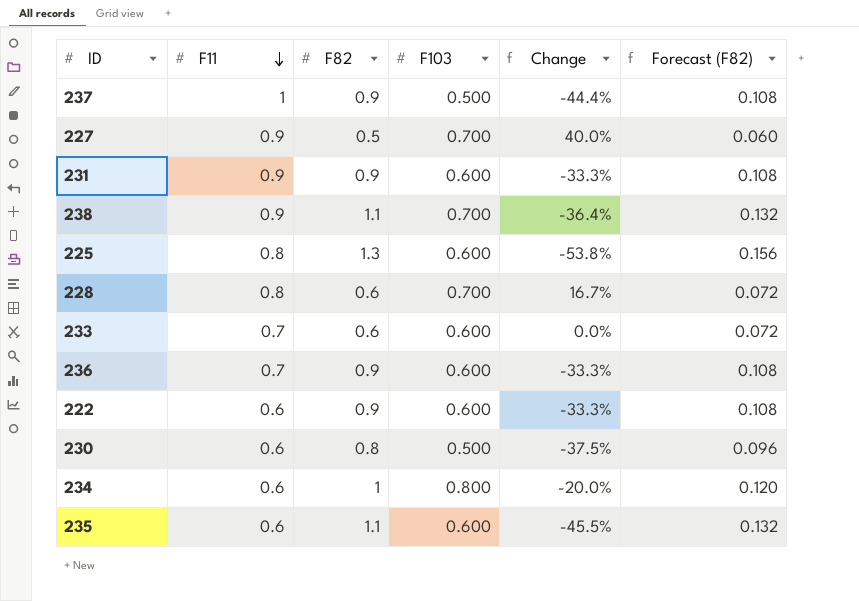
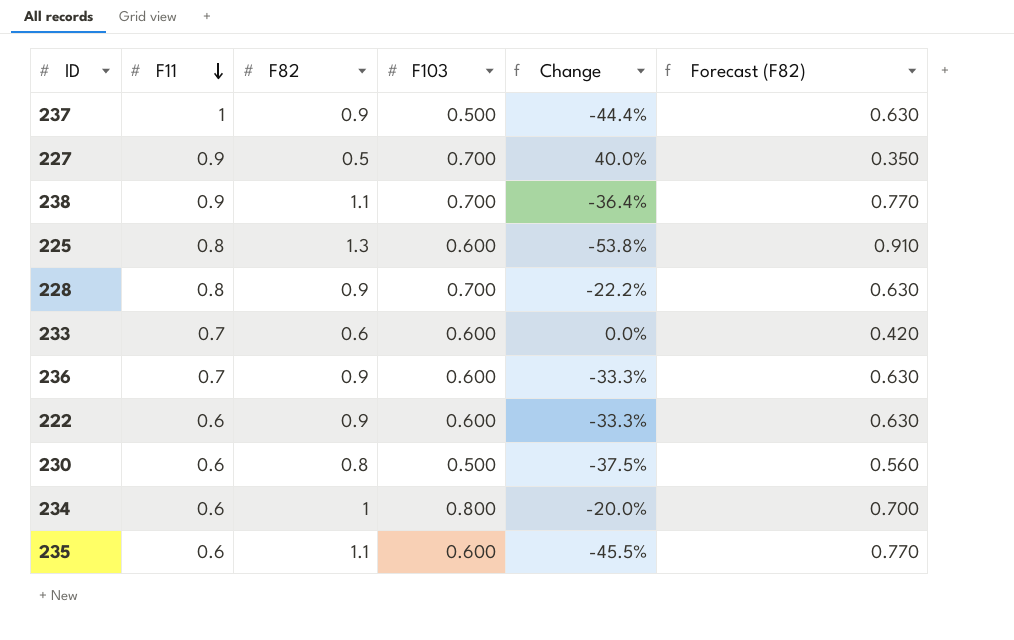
column Forecast (F82) | formula: [F82] * 0.12 -> [F82] * 0.7
row 231: 0.9 | 0.9 | 0.600 | -33.3% | 0.108 -> none
228 | F82: 0.6 -> 0.9
228 | Change: 16.7% -> -22.2%

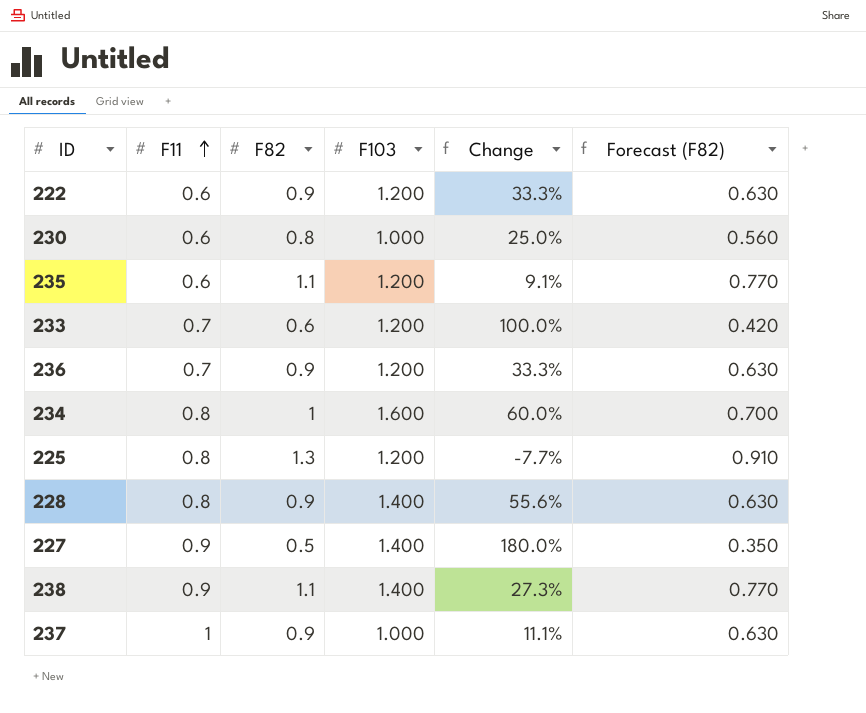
row order: F11 descending -> F11 ascending
222 | F103: 0.600 -> 1.200
222 | Change: -33.3% -> 33.3%
230 | F103: 0.500 -> 1.000
230 | Change: -37.5% -> 25.0%
235 | F103: 0.600 -> 1.200
235 | Change: -45.5% -> 9.1%
233 | F103: 0.600 -> 1.200
233 | Change: 0.0% -> 100.0%
236 | F103: 0.600 -> 1.200
236 | Change: -33.3% -> 33.3%
234 | F11: 0.6 -> 0.8
234 | F103: 0.800 -> 1.600
234 | Change: -20.0% -> 60.0%
225 | F103: 0.600 -> 1.200
225 | Change: -53.8% -> -7.7%
228 | F103: 0.700 -> 1.400
228 | Change: -22.2% -> 55.6%
227 | F103: 0.700 -> 1.400
227 | Change: 40.0% -> 180.0%
238 | F103: 0.700 -> 1.400
238 | Change: -36.4% -> 27.3%
237 | F103: 0.500 -> 1.000
237 | Change: -44.4% -> 11.1%

